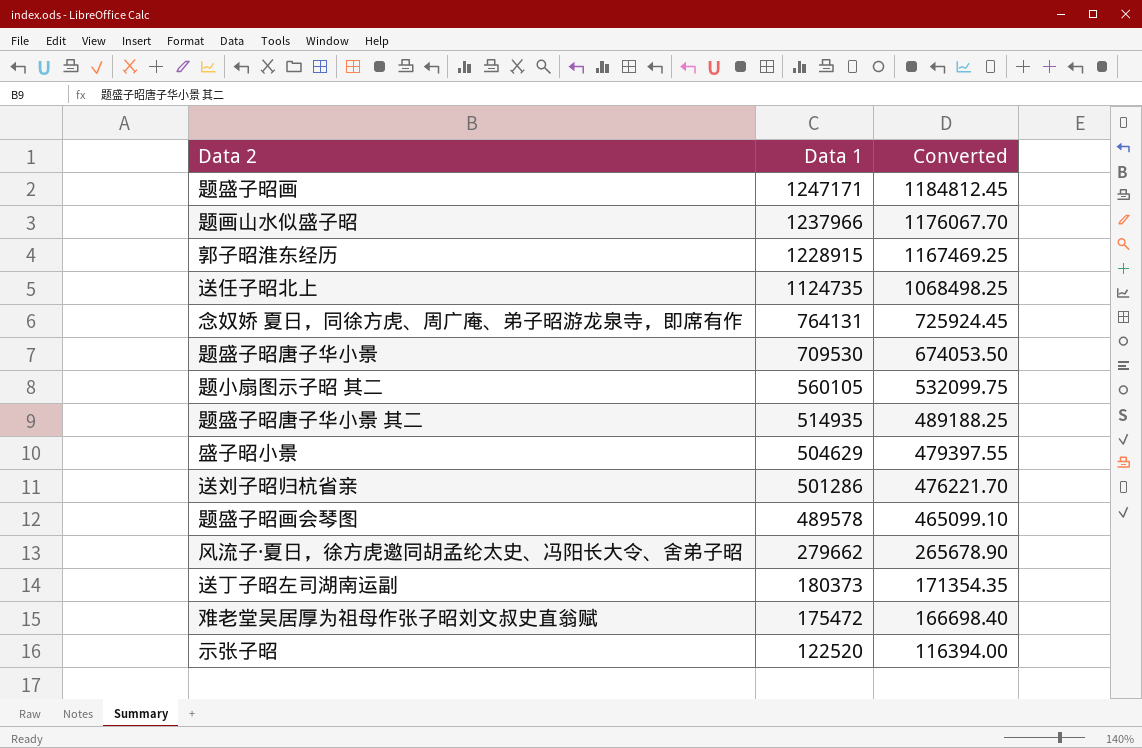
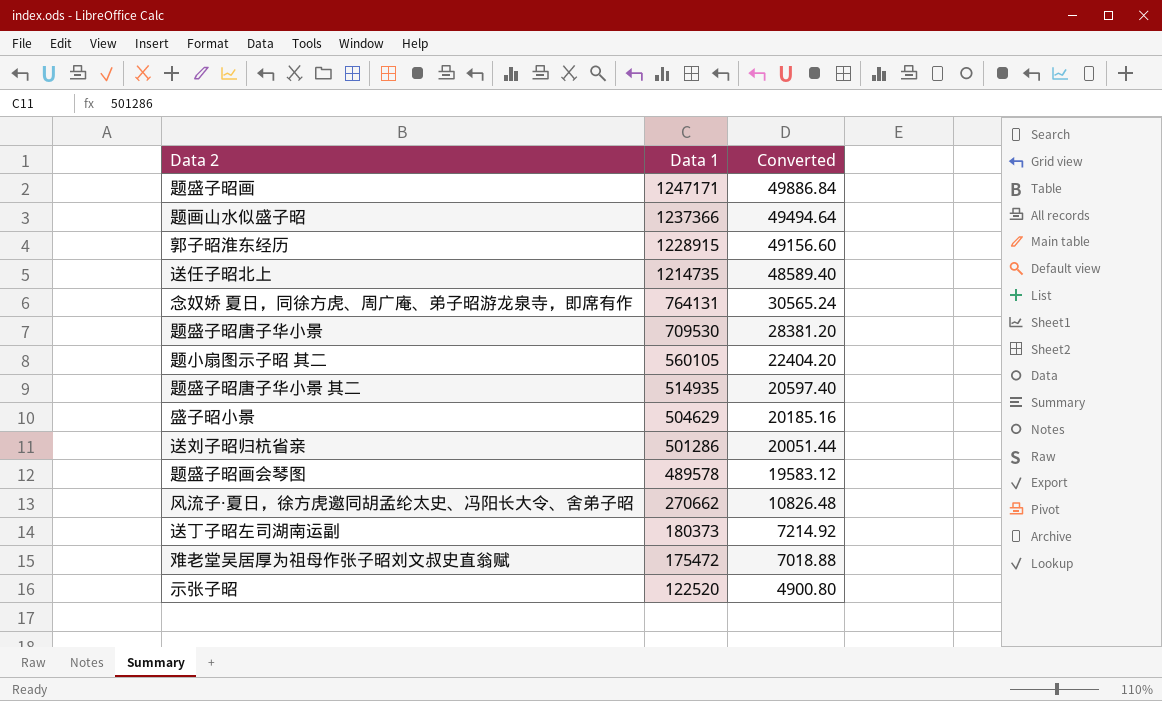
column Converted | formula: [Data 1] * 0.95 -> [Data 1] * 0.04
题画山水似盛子昭 | Data 1: 1237966 -> 1237366
送任子昭北上 | Data 1: 1124735 -> 1214735
风流子·夏日，徐方虎邀同胡孟纶太史、冯阳长大令、舍弟子昭 | Data 1: 279662 -> 270662

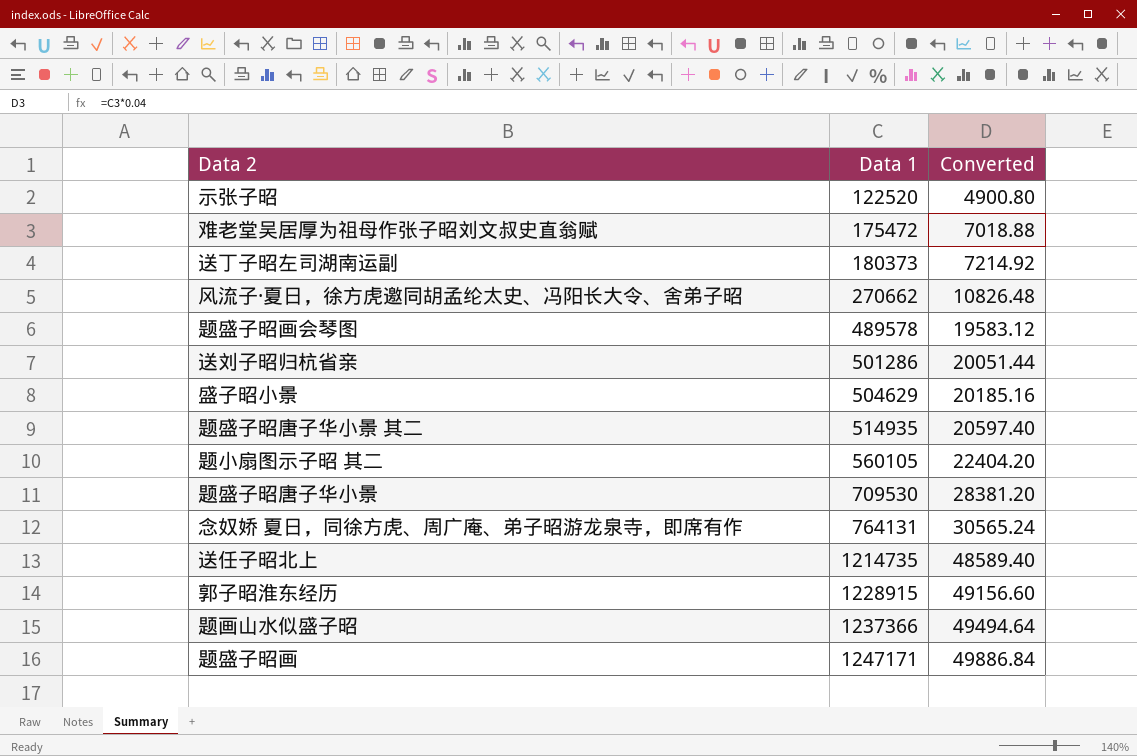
row order: Data 1 descending -> Data 1 ascending

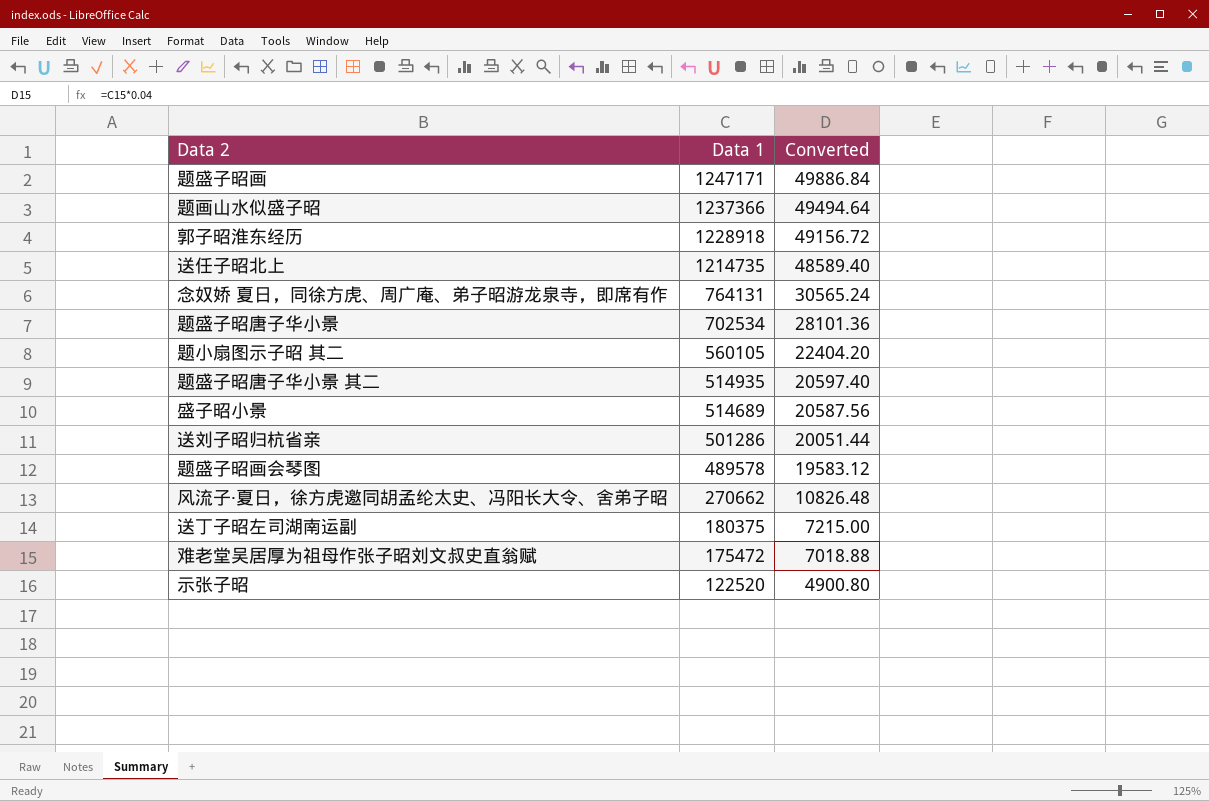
row order: Data 1 ascending -> Data 1 descending
郭子昭淮东经历 | Data 1: 1228915 -> 1228918
郭子昭淮东经历 | Converted: 49156.60 -> 49156.72
题盛子昭唐子华小景 | Data 1: 709530 -> 702534
题盛子昭唐子华小景 | Converted: 28381.20 -> 28101.36
盛子昭小景 | Data 1: 504629 -> 514689
盛子昭小景 | Converted: 20185.16 -> 20587.56
送丁子昭左司湖南运副 | Data 1: 180373 -> 180375
送丁子昭左司湖南运副 | Converted: 7214.92 -> 7215.00

